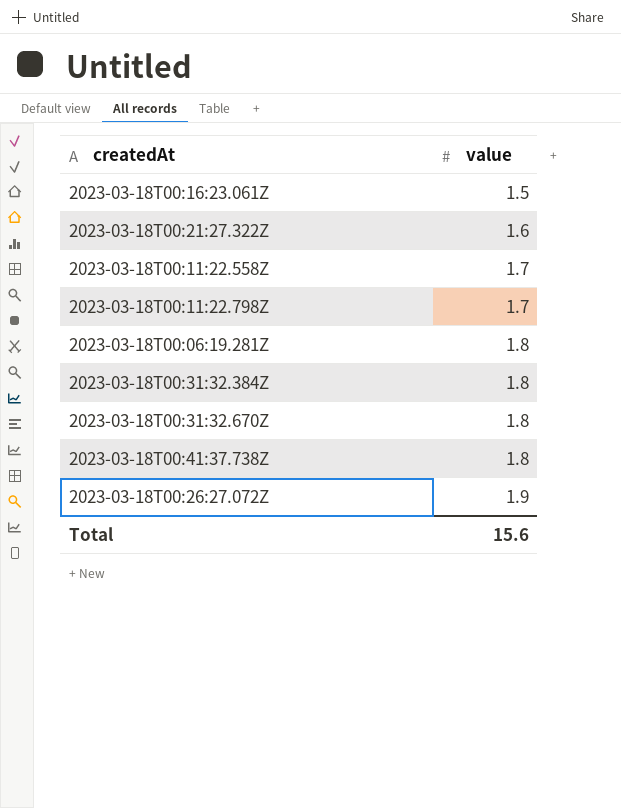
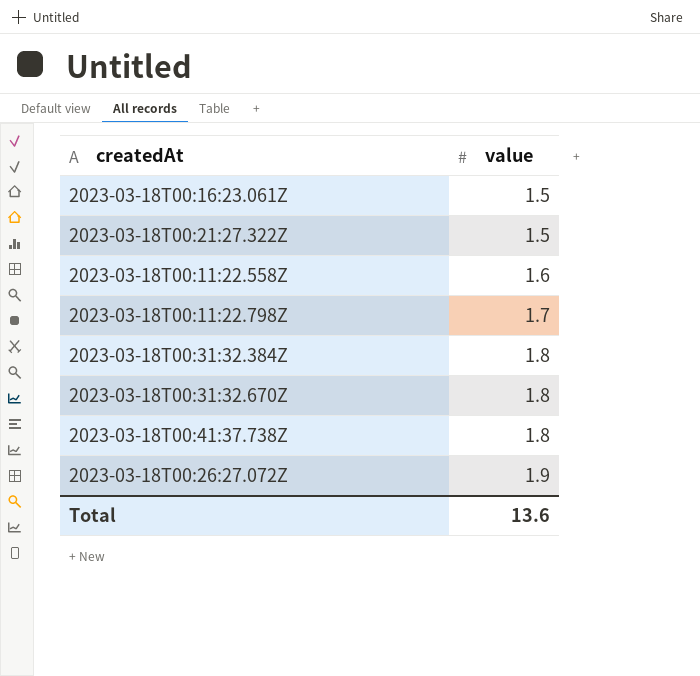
row 2023-03-18T00:06:19.281Z: 1.8 -> none
2023-03-18T00:21:27.322Z | value: 1.6 -> 1.5
2023-03-18T00:11:22.558Z | value: 1.7 -> 1.6
Total | value: 15.6 -> 13.6

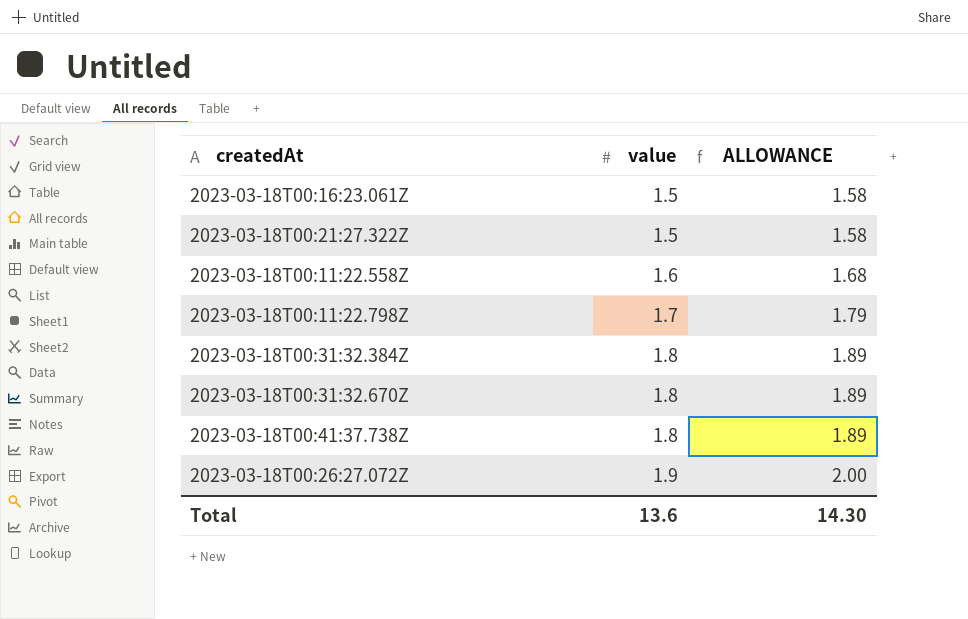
column ALLOWANCE | formula: none -> [value] * 1.05

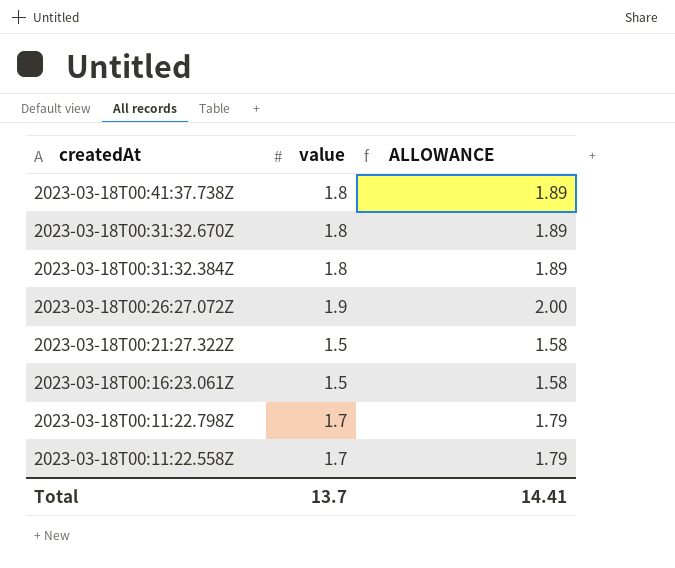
row order: value ascending -> createdAt descending
2023-03-18T00:11:22.558Z | value: 1.6 -> 1.7
2023-03-18T00:11:22.558Z | ALLOWANCE: 1.68 -> 1.79
Total | value: 13.6 -> 13.7
Total | ALLOWANCE: 14.30 -> 14.41

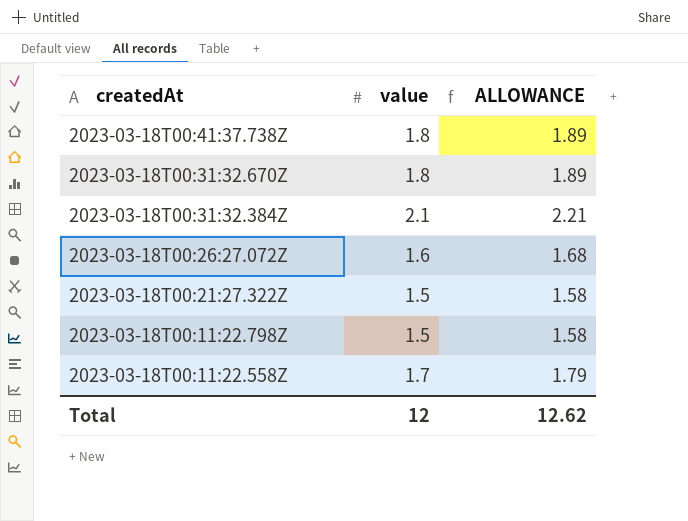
row 2023-03-18T00:16:23.061Z: 1.5 | 1.58 -> none
2023-03-18T00:31:32.384Z | value: 1.8 -> 2.1
2023-03-18T00:31:32.384Z | ALLOWANCE: 1.89 -> 2.21
2023-03-18T00:26:27.072Z | value: 1.9 -> 1.6
2023-03-18T00:26:27.072Z | ALLOWANCE: 2.00 -> 1.68
2023-03-18T00:11:22.798Z | value: 1.7 -> 1.5
2023-03-18T00:11:22.798Z | ALLOWANCE: 1.79 -> 1.58
Total | value: 13.7 -> 12
Total | ALLOWANCE: 14.41 -> 12.62

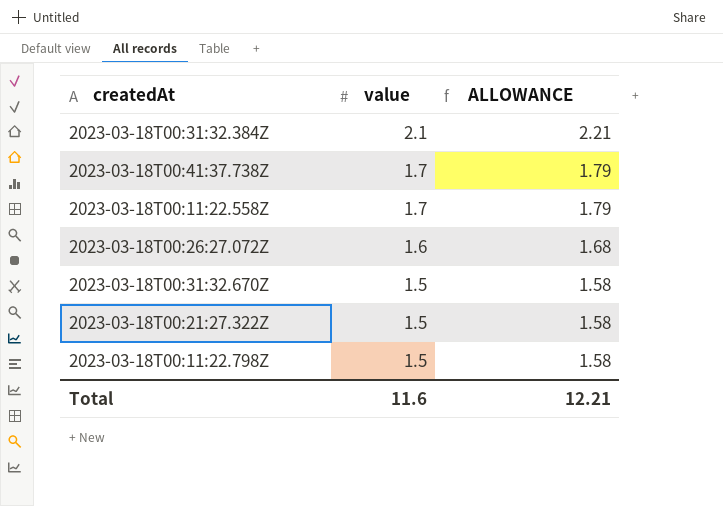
row order: createdAt descending -> value descending
2023-03-18T00:41:37.738Z | value: 1.8 -> 1.7
2023-03-18T00:41:37.738Z | ALLOWANCE: 1.89 -> 1.79
2023-03-18T00:31:32.670Z | value: 1.8 -> 1.5
2023-03-18T00:31:32.670Z | ALLOWANCE: 1.89 -> 1.58
Total | value: 12 -> 11.6
Total | ALLOWANCE: 12.62 -> 12.21

